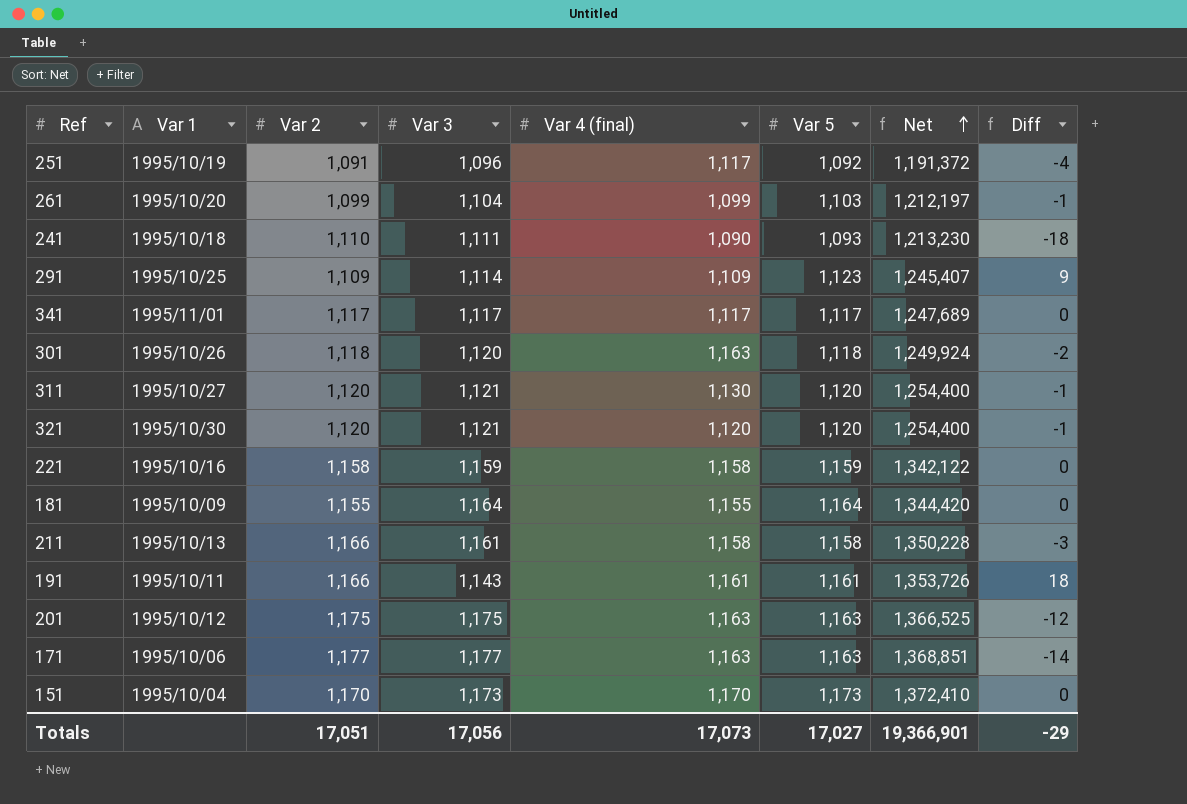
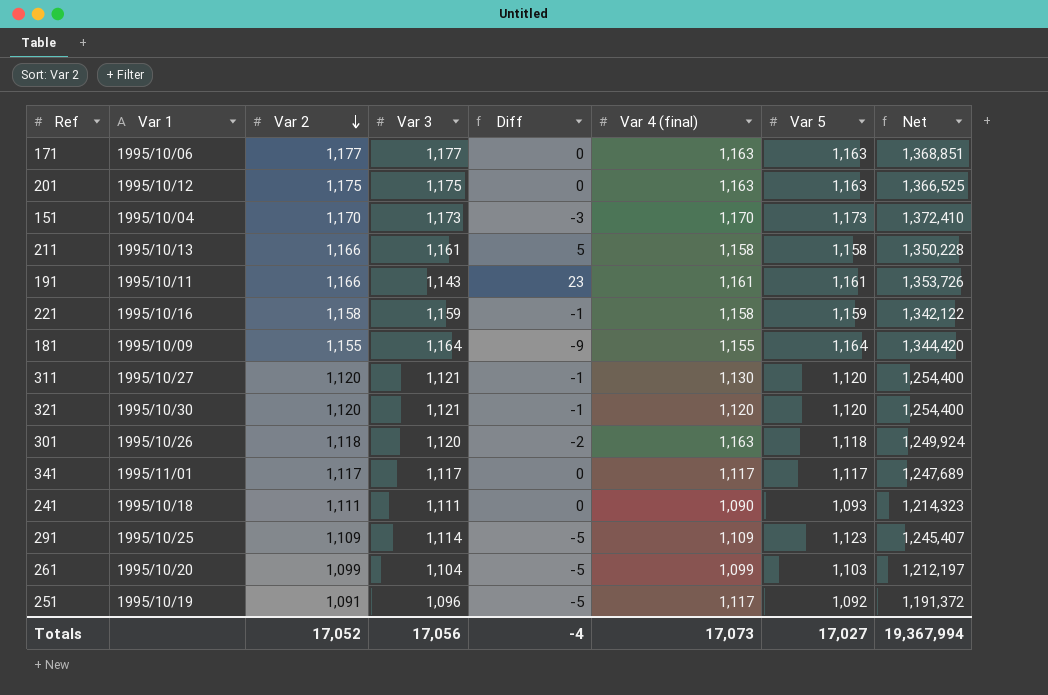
row order: Net ascending -> Var 2 descending
column Diff | formula: [Var 5] - [Var 3] -> [Var 2] - [Var 3]
column Diff | position: 8 -> 5
241 | Var 2: 1,110 -> 1,111
241 | Net: 1,213,230 -> 1,214,323
Totals | Var 2: 17,051 -> 17,052
Totals | Diff: -29 -> -4
Totals | Net: 19,366,901 -> 19,367,994

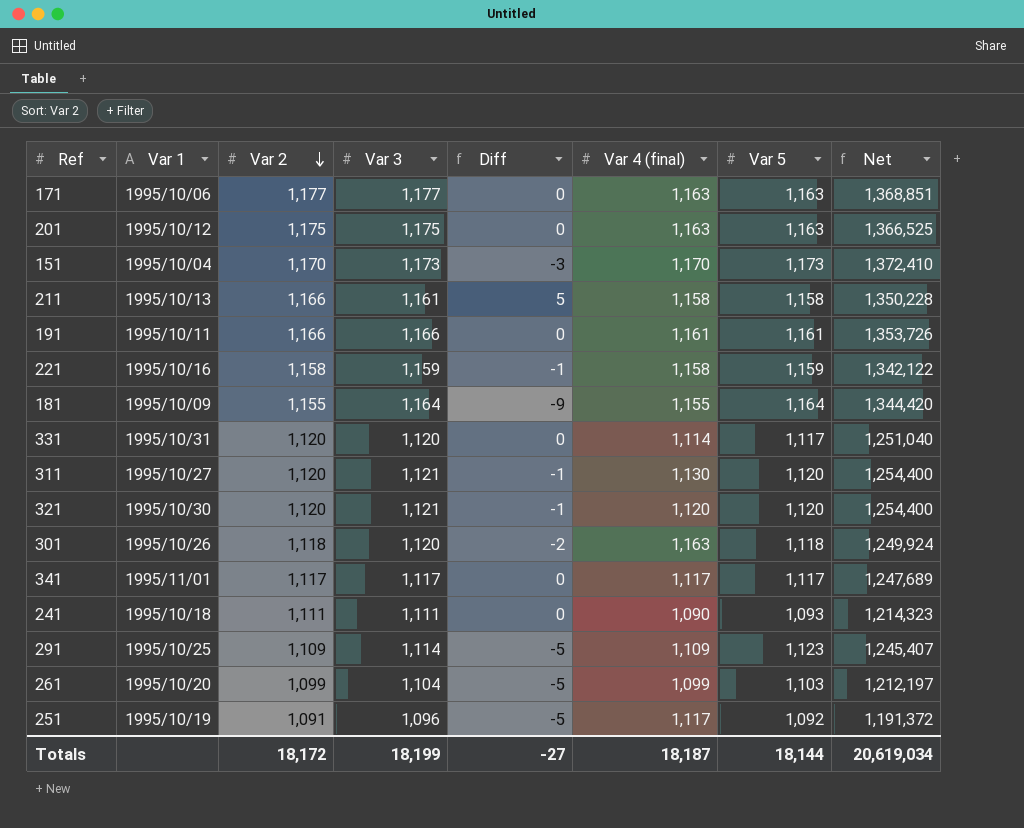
191 | Var 3: 1,143 -> 1,166
191 | Diff: 23 -> 0
row 331: none -> 1995/10/31 | 1,120 | 1,120 | 0 | 1,114 | 1,117 | 1,251,040
Totals | Var 2: 17,052 -> 18,172
Totals | Var 3: 17,056 -> 18,199
Totals | Diff: -4 -> -27
Totals | Var 4 (final): 17,073 -> 18,187
Totals | Var 5: 17,027 -> 18,144
Totals | Net: 19,367,994 -> 20,619,034

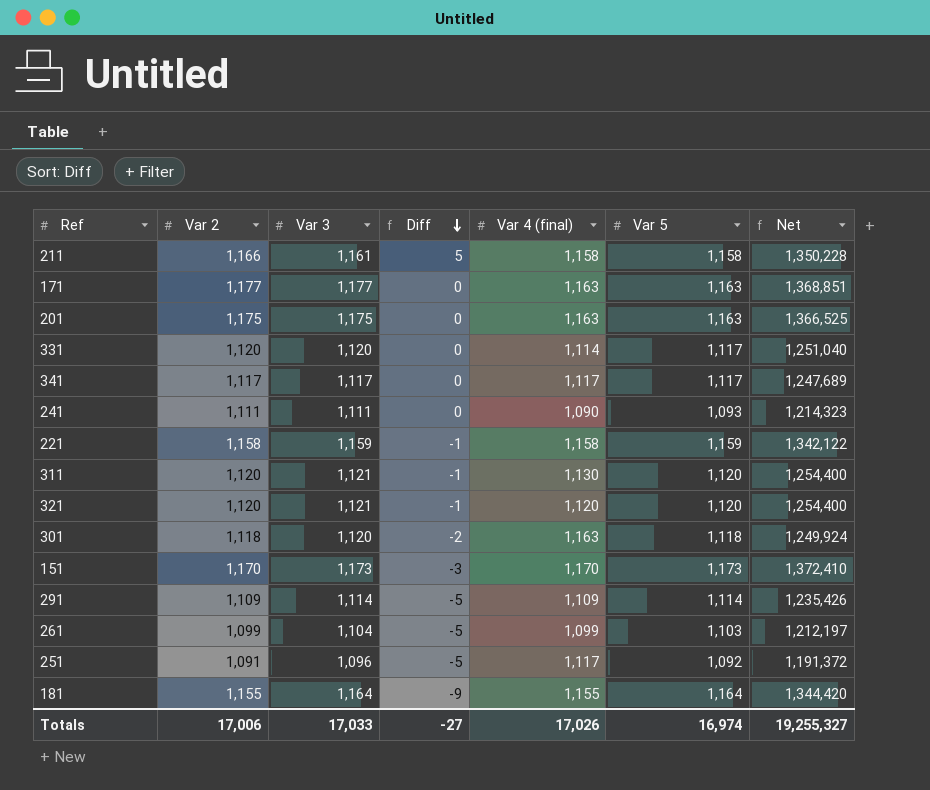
row order: Var 2 descending -> Diff descending
column Var 1 | position: 2 -> none
row 191: 1995/10/11 | 1,166 | 1,166 | 0 | 1,161 | 1,161 | 1,353,726 -> none
291 | Var 5: 1,123 -> 1,114
291 | Net: 1,245,407 -> 1,235,426
Totals | Var 2: 18,172 -> 17,006
Totals | Var 3: 18,199 -> 17,033
Totals | Var 4 (final): 18,187 -> 17,026
Totals | Var 5: 18,144 -> 16,974
Totals | Net: 20,619,034 -> 19,255,327

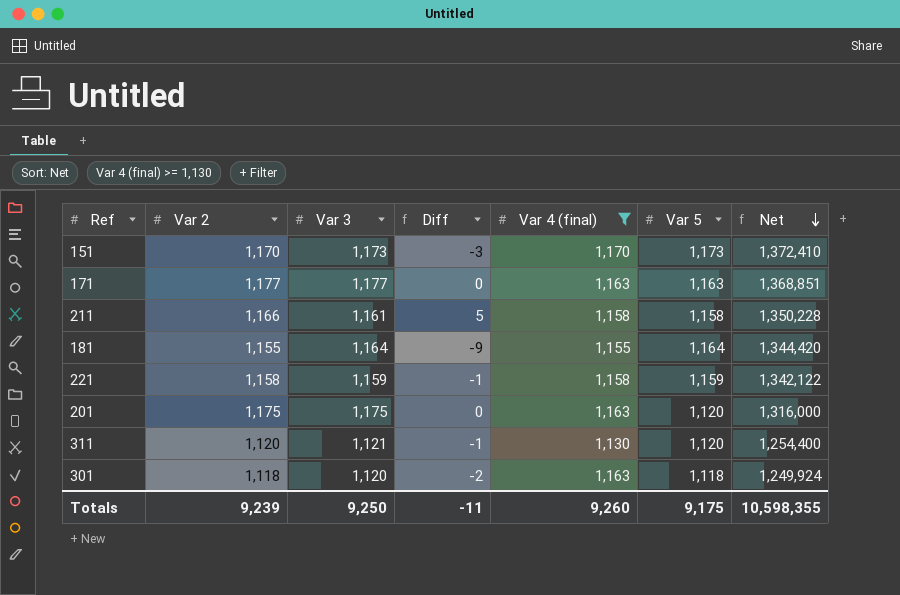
filter: none -> Var 4 (final) >= 1,130
row order: Diff descending -> Net descending
201 | Var 5: 1,163 -> 1,120
201 | Net: 1,366,525 -> 1,316,000
Totals | Var 2: 17,006 -> 9,239
Totals | Var 3: 17,033 -> 9,250
Totals | Diff: -27 -> -11
Totals | Var 4 (final): 17,026 -> 9,260
Totals | Var 5: 16,974 -> 9,175
Totals | Net: 19,255,327 -> 10,598,355

